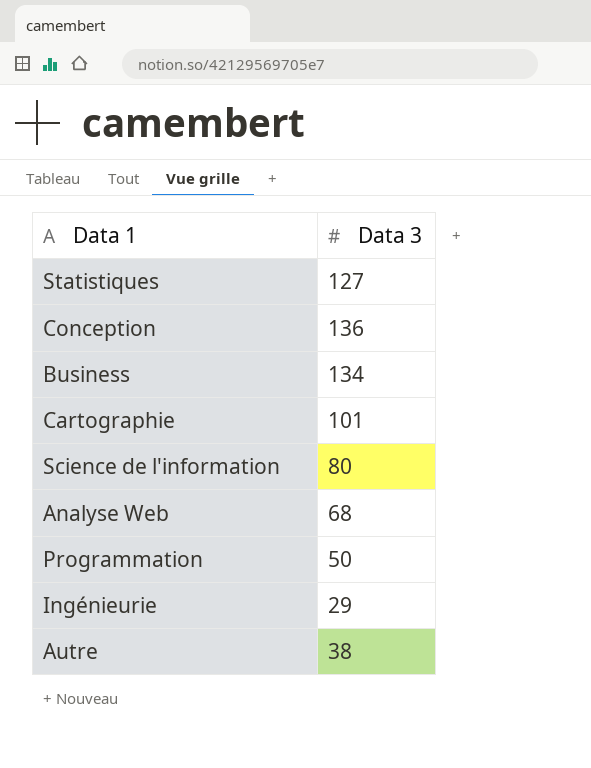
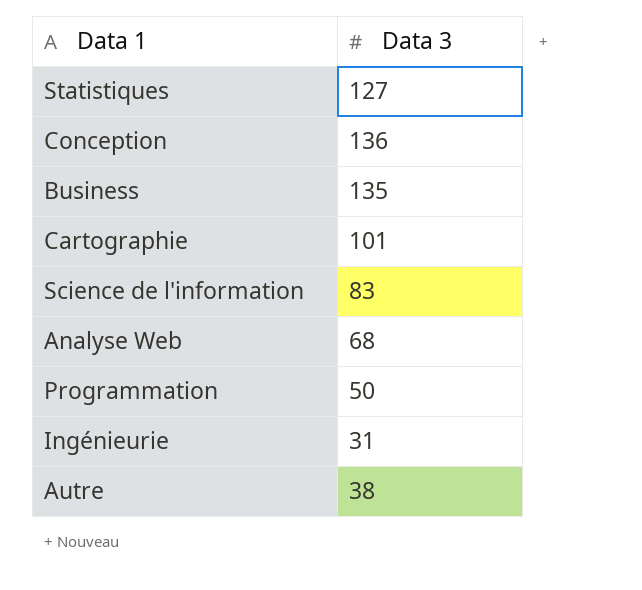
Business | Data 3: 134 -> 135
Science de l'information | Data 3: 80 -> 83
Ingénieurie | Data 3: 29 -> 31

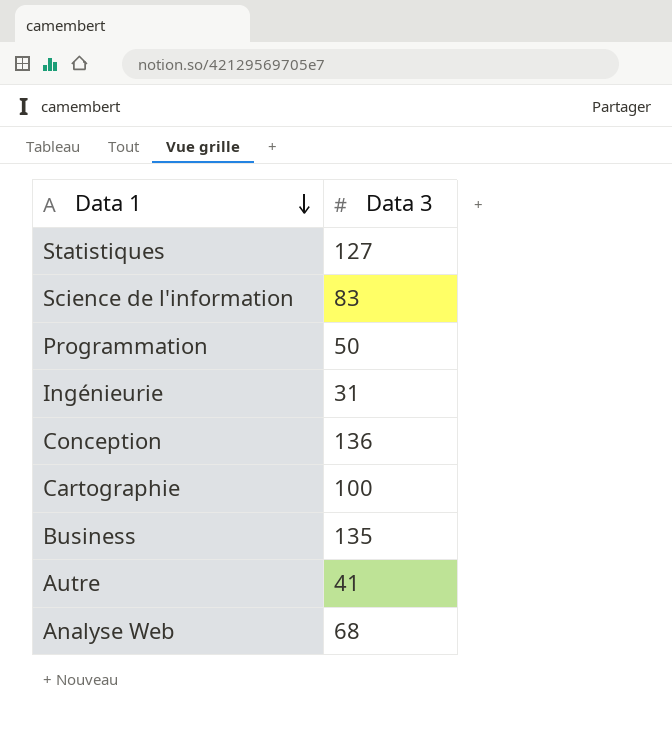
row order: none -> Data 1 descending
Cartographie | Data 3: 101 -> 100
Autre | Data 3: 38 -> 41

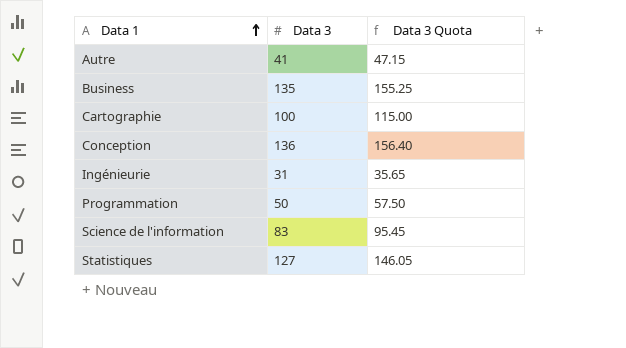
row order: Data 1 descending -> Data 1 ascending
column Data 3 Quota | formula: none -> [Data 3] * 1.15
row Analyse Web: 68 -> none

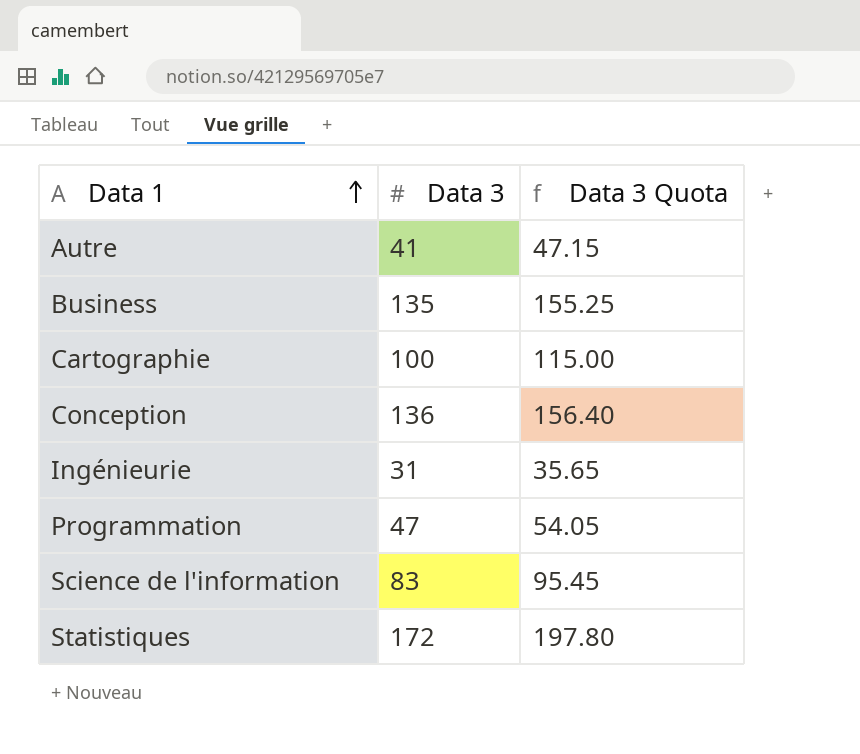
Programmation | Data 3: 50 -> 47
Programmation | Data 3 Quota: 57.50 -> 54.05
Statistiques | Data 3: 127 -> 172
Statistiques | Data 3 Quota: 146.05 -> 197.80

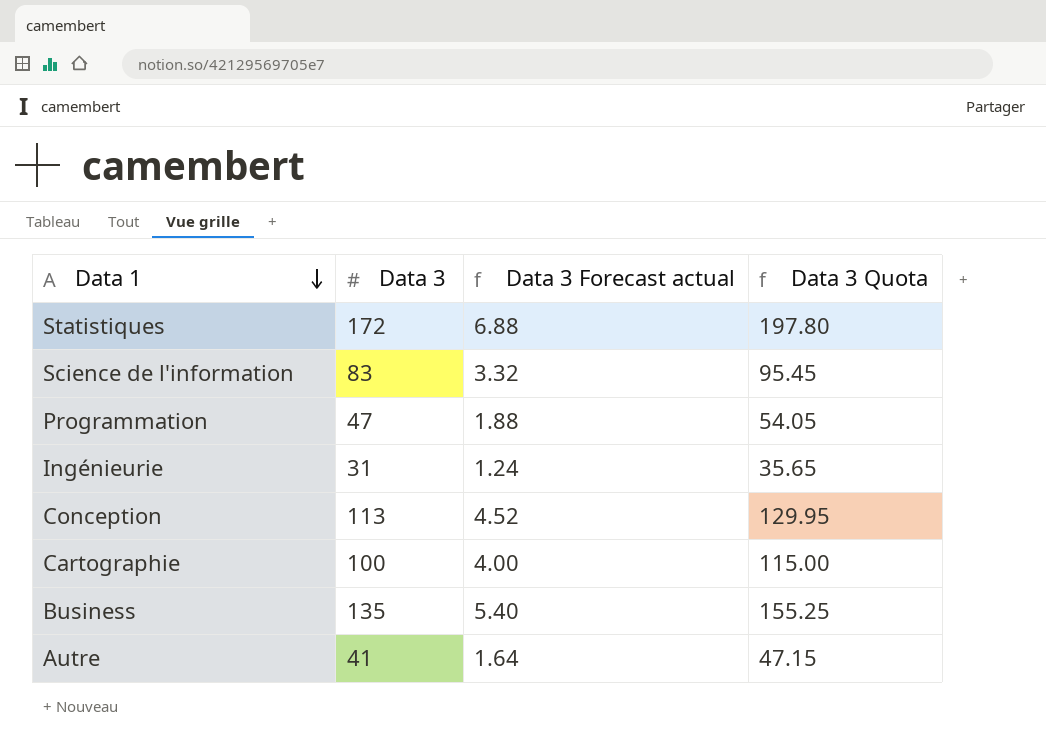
row order: Data 1 ascending -> Data 1 descending
column Data 3 Forecast actual | formula: none -> [Data 3] * 0.04
Conception | Data 3: 136 -> 113
Conception | Data 3 Quota: 156.40 -> 129.95

